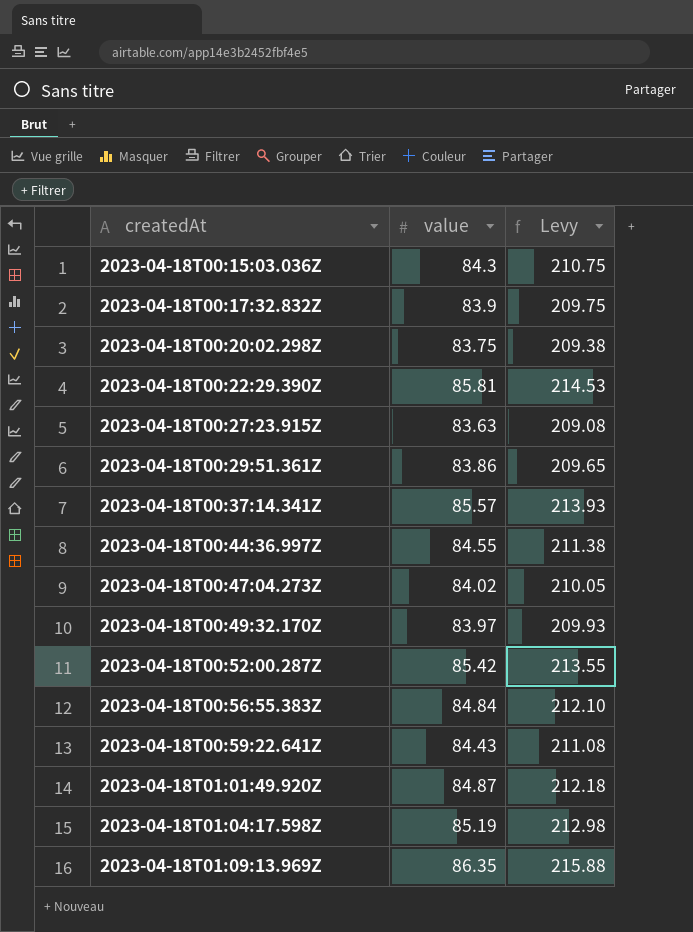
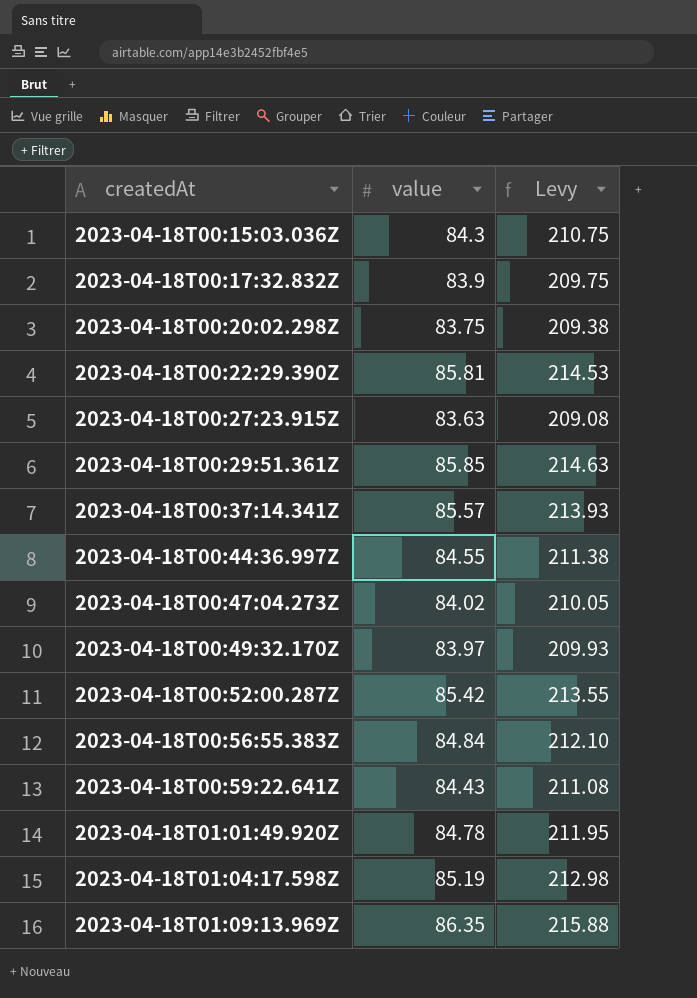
2023-04-18T00:29:51.361Z | value: 83.86 -> 85.85
2023-04-18T00:29:51.361Z | Levy: 209.65 -> 214.63
2023-04-18T01:01:49.920Z | value: 84.87 -> 84.78
2023-04-18T01:01:49.920Z | Levy: 212.18 -> 211.95

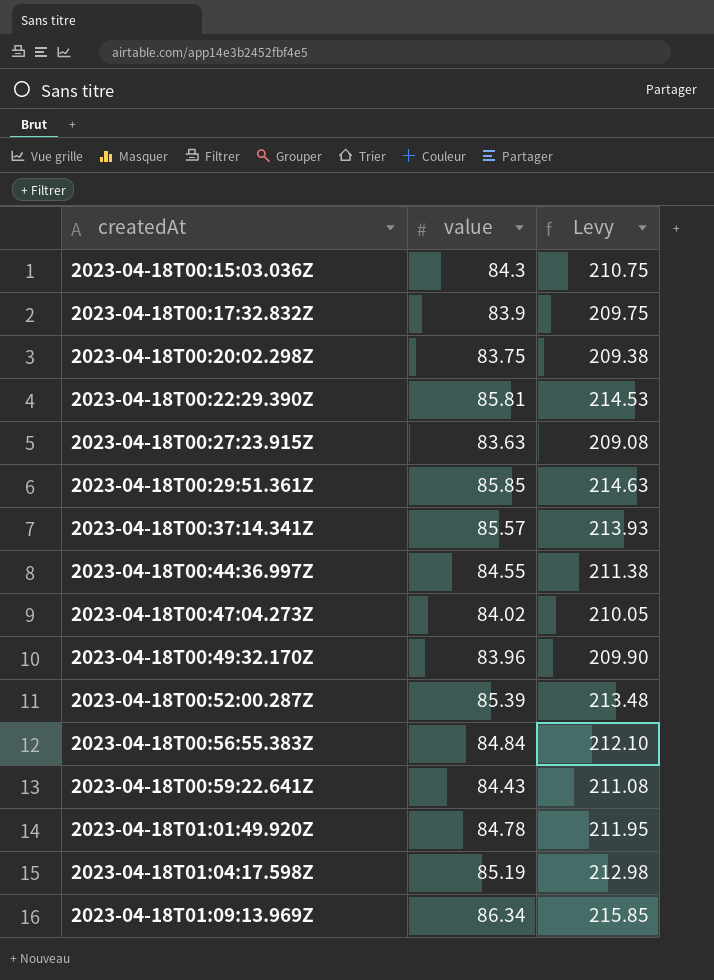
2023-04-18T00:49:32.170Z | value: 83.97 -> 83.96
2023-04-18T00:49:32.170Z | Levy: 209.93 -> 209.90
2023-04-18T00:52:00.287Z | value: 85.42 -> 85.39
2023-04-18T00:52:00.287Z | Levy: 213.55 -> 213.48
2023-04-18T01:09:13.969Z | value: 86.35 -> 86.34
2023-04-18T01:09:13.969Z | Levy: 215.88 -> 215.85

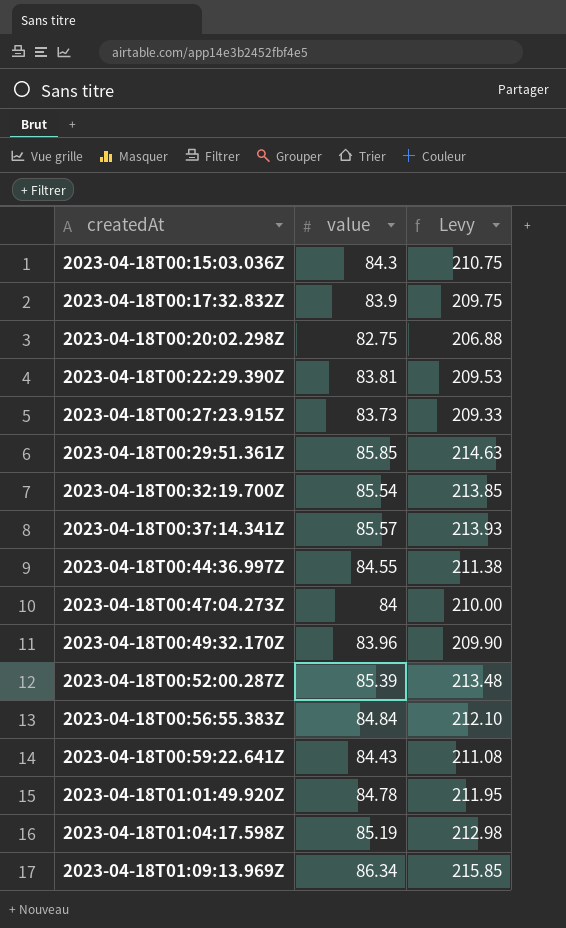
2023-04-18T00:20:02.298Z | value: 83.75 -> 82.75
2023-04-18T00:20:02.298Z | Levy: 209.38 -> 206.88
2023-04-18T00:22:29.390Z | value: 85.81 -> 83.81
2023-04-18T00:22:29.390Z | Levy: 214.53 -> 209.53
2023-04-18T00:27:23.915Z | value: 83.63 -> 83.73
2023-04-18T00:27:23.915Z | Levy: 209.08 -> 209.33
row 2023-04-18T00:32:19.700Z: none -> 85.54 | 213.85
2023-04-18T00:47:04.273Z | value: 84.02 -> 84
2023-04-18T00:47:04.273Z | Levy: 210.05 -> 210.00

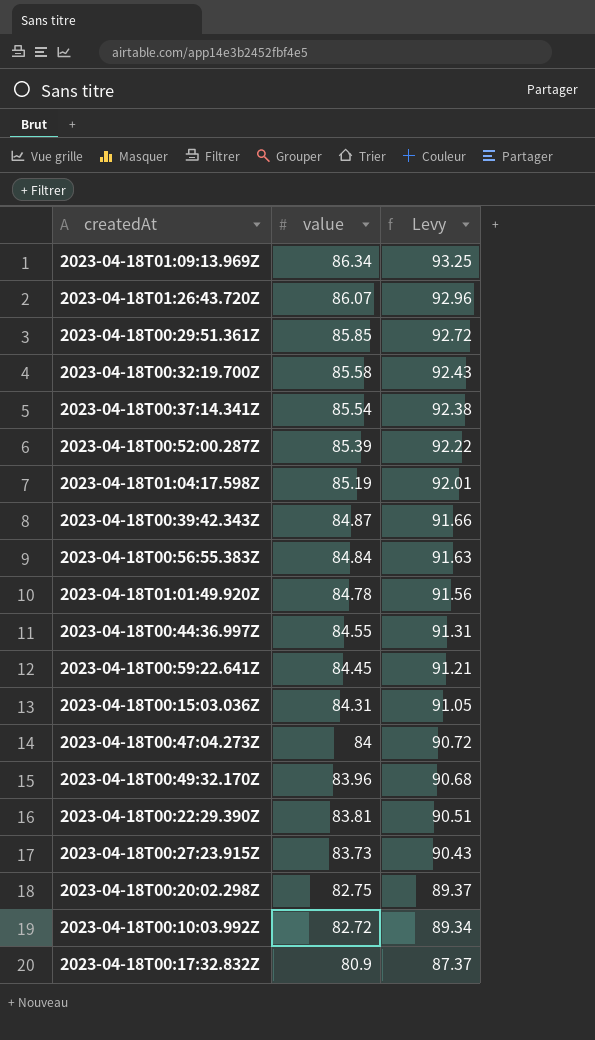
row order: createdAt ascending -> value descending
column Levy | formula: [value] * 2.5 -> [value] * 1.08
row 2023-04-18T01:26:43.720Z: none -> 86.07 | 92.96
2023-04-18T00:32:19.700Z | value: 85.54 -> 85.58
2023-04-18T00:37:14.341Z | value: 85.57 -> 85.54
row 2023-04-18T00:39:42.343Z: none -> 84.87 | 91.66
2023-04-18T00:59:22.641Z | value: 84.43 -> 84.45
2023-04-18T00:15:03.036Z | value: 84.3 -> 84.31
row 2023-04-18T00:10:03.992Z: none -> 82.72 | 89.34
2023-04-18T00:17:32.832Z | value: 83.9 -> 80.9

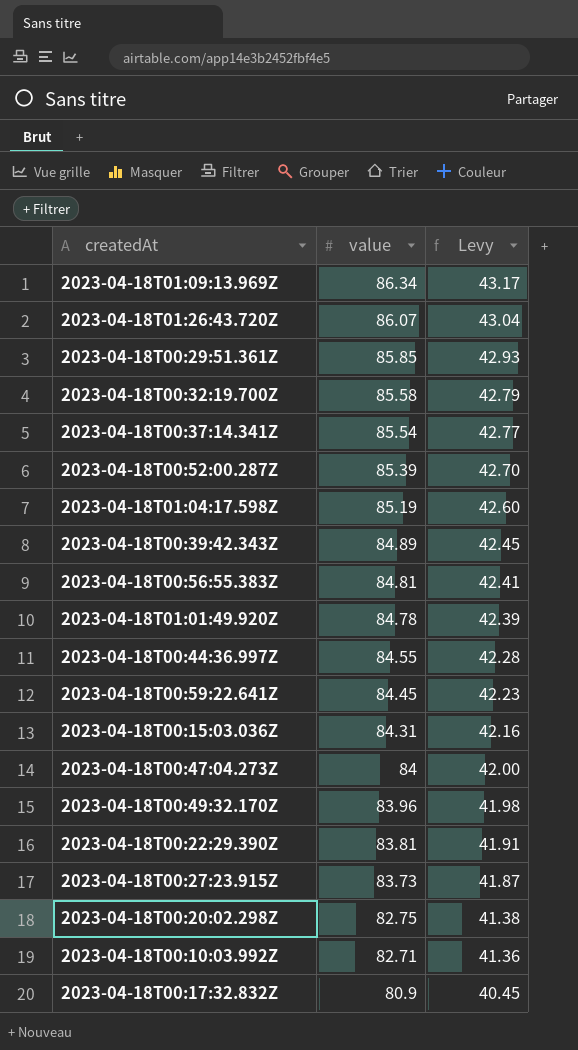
column Levy | formula: [value] * 1.08 -> [value] * 0.5
2023-04-18T00:39:42.343Z | value: 84.87 -> 84.89
2023-04-18T00:56:55.383Z | value: 84.84 -> 84.81
2023-04-18T00:10:03.992Z | value: 82.72 -> 82.71

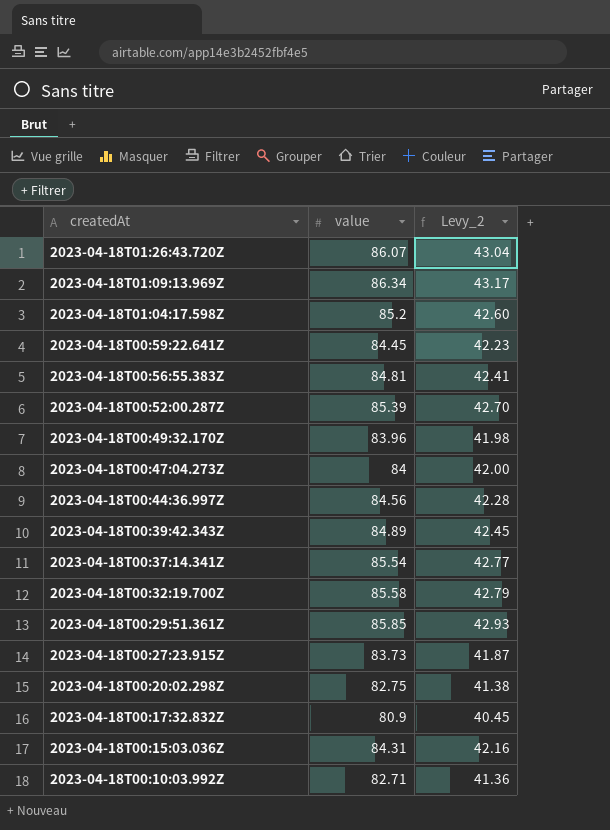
row order: value descending -> createdAt descending
column name: Levy -> Levy_2
row 2023-04-18T01:01:49.920Z: 84.78 | 42.39 -> none
row 2023-04-18T00:22:29.390Z: 83.81 | 41.91 -> none
2023-04-18T01:04:17.598Z | value: 85.19 -> 85.2
2023-04-18T00:44:36.997Z | value: 84.55 -> 84.56

